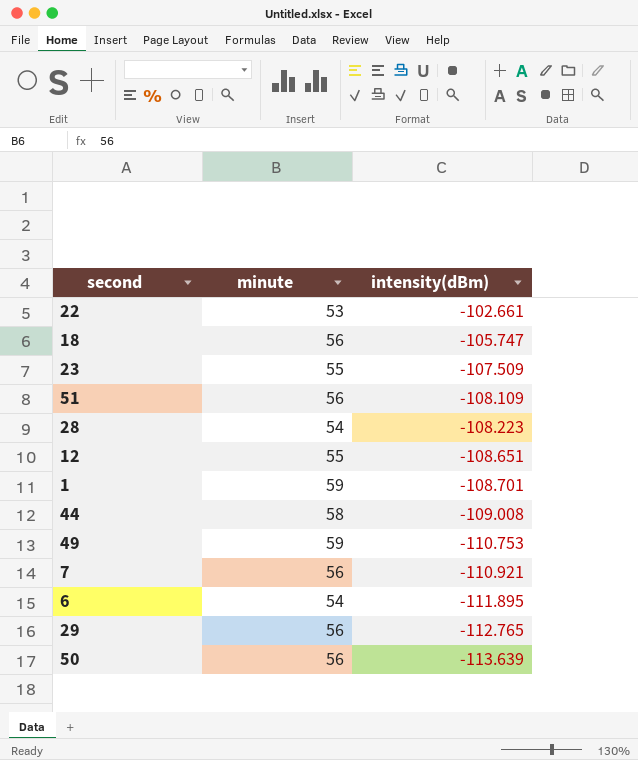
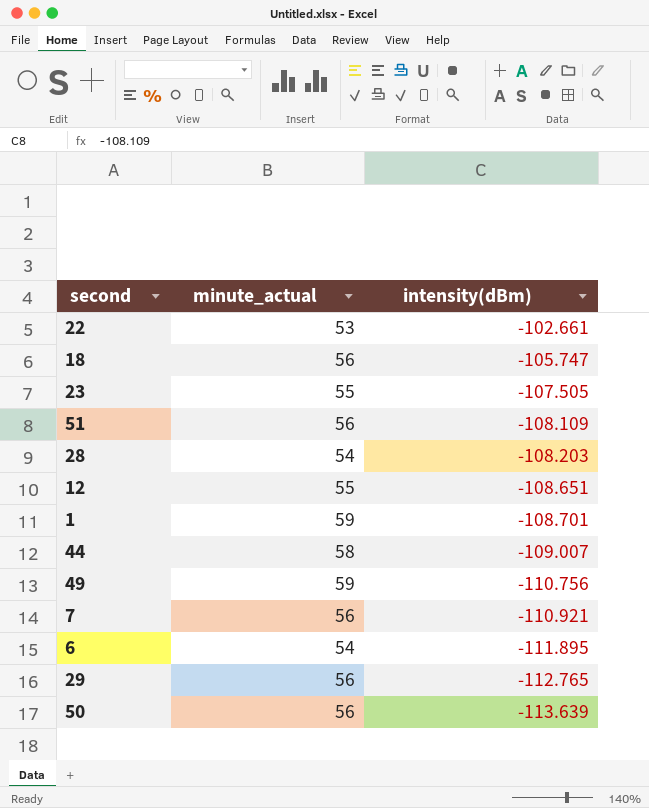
column name: minute -> minute_actual
23 | intensity(dBm): -107.509 -> -107.505
28 | intensity(dBm): -108.223 -> -108.203
44 | intensity(dBm): -109.008 -> -109.007
49 | intensity(dBm): -110.753 -> -110.756

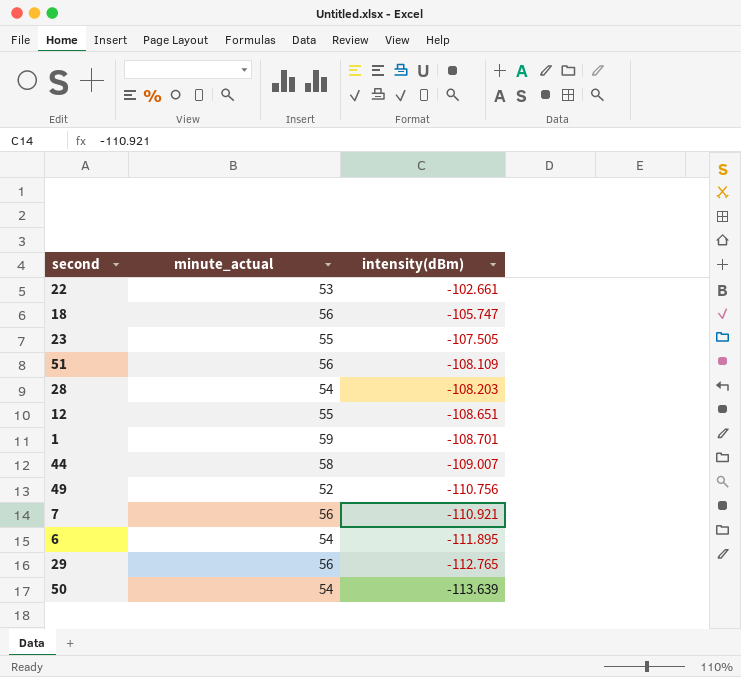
49 | minute_actual: 59 -> 52
50 | minute_actual: 56 -> 54

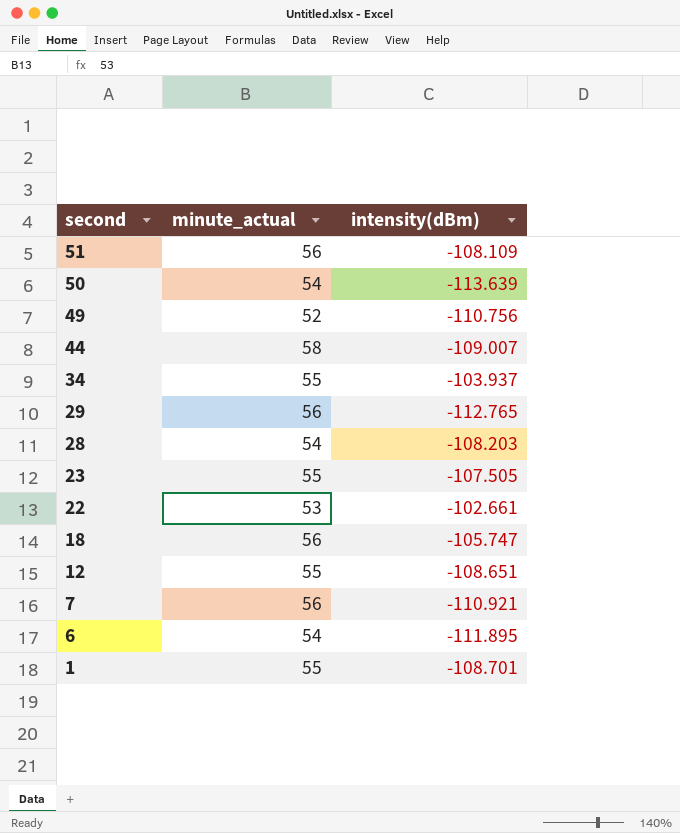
row order: intensity(dBm) descending -> second descending
row 34: none -> 55 | -103.937
1 | minute_actual: 59 -> 55

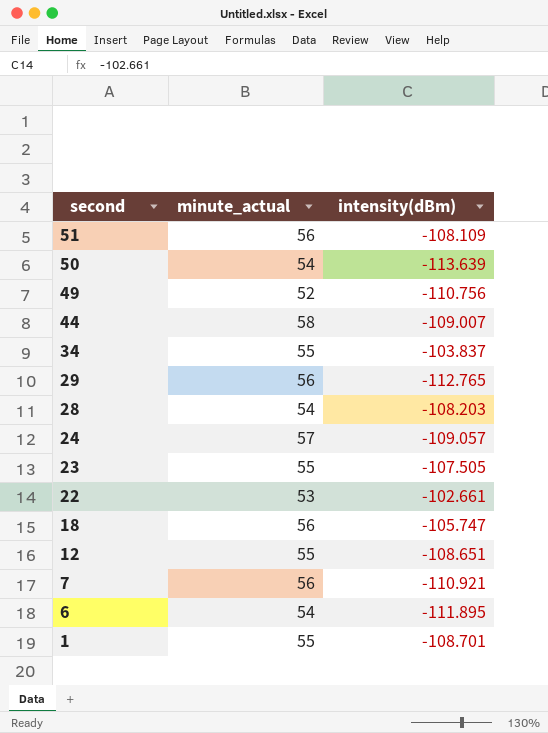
34 | intensity(dBm): -103.937 -> -103.837
row 24: none -> 57 | -109.057

